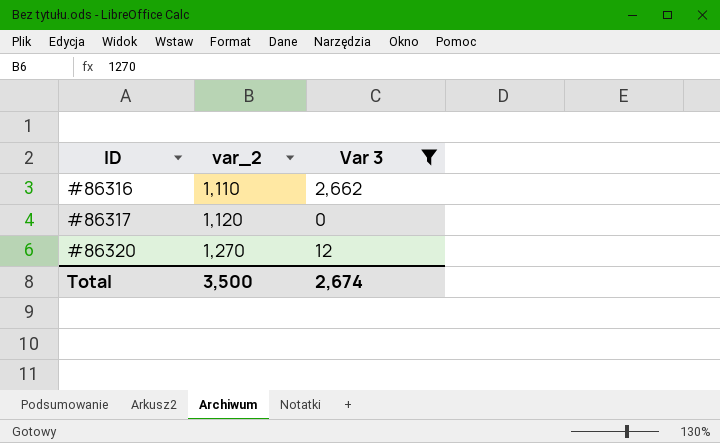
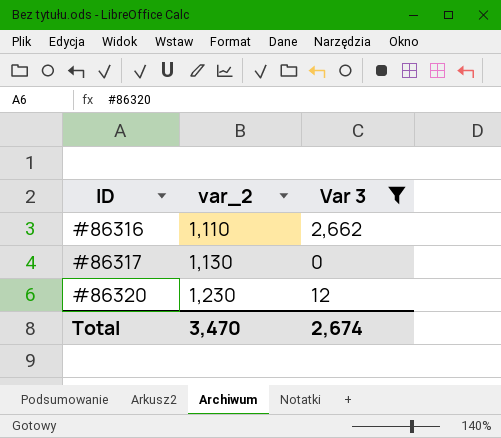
#86317 | var_2: 1,120 -> 1,130
#86320 | var_2: 1,270 -> 1,230
Total | var_2: 3,500 -> 3,470

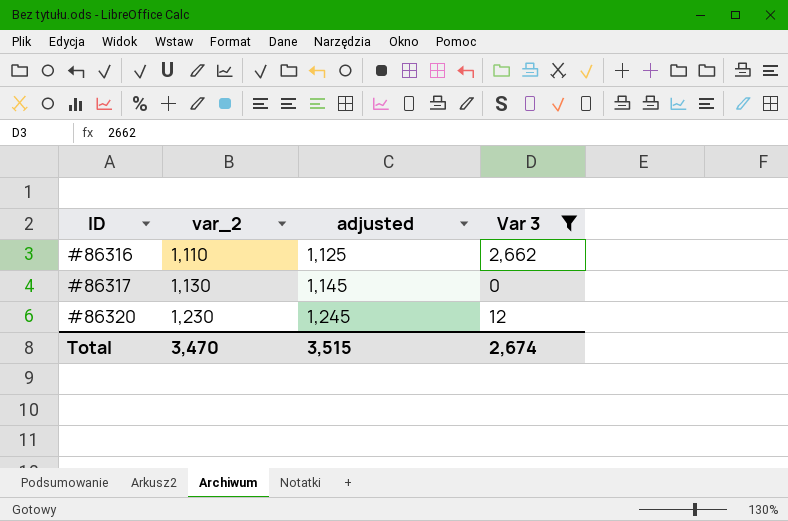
column adjusted | formula: none -> [var_2] + 15

